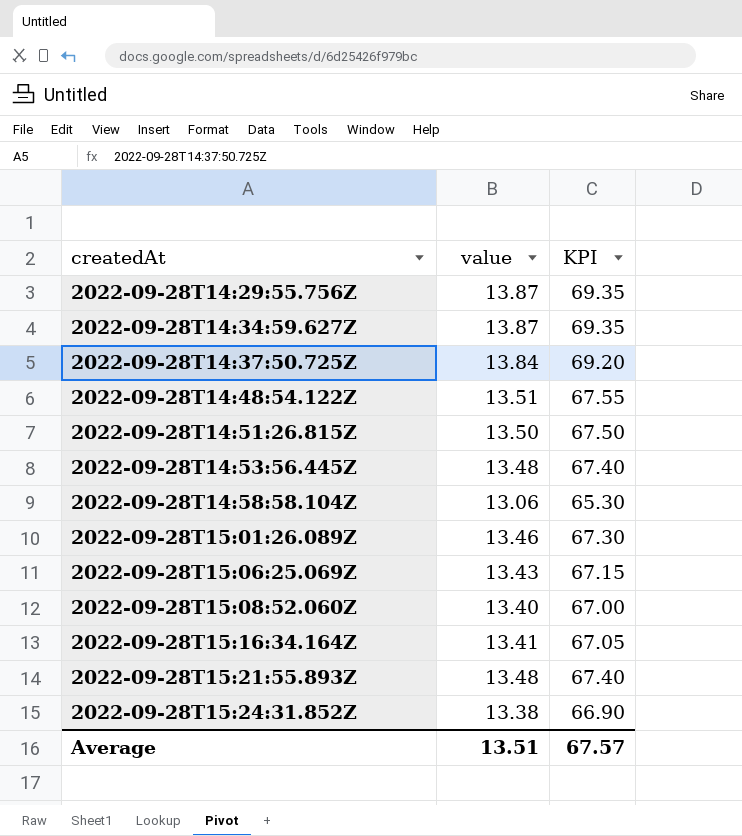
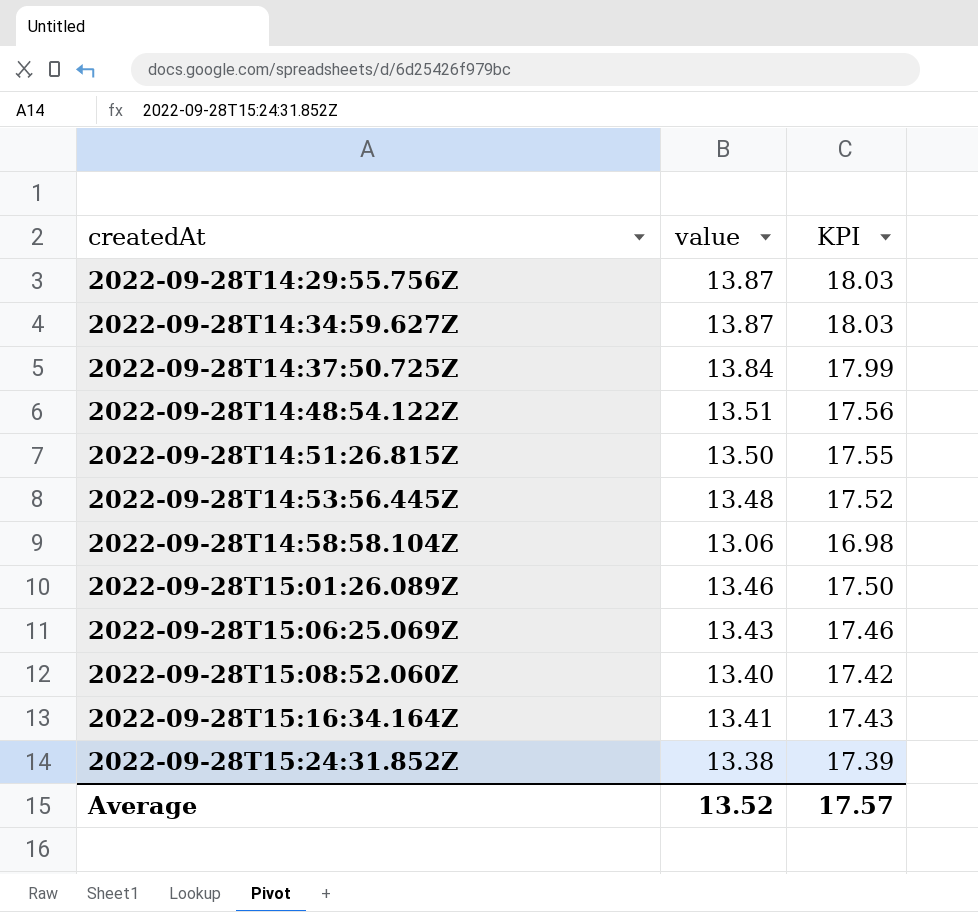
column KPI | formula: [value] * 5 -> [value] * 1.3
row 2022-09-28T15:21:55.893Z: 13.48 | 67.40 -> none
Average | value: 13.51 -> 13.52
Average | KPI: 67.57 -> 17.57

